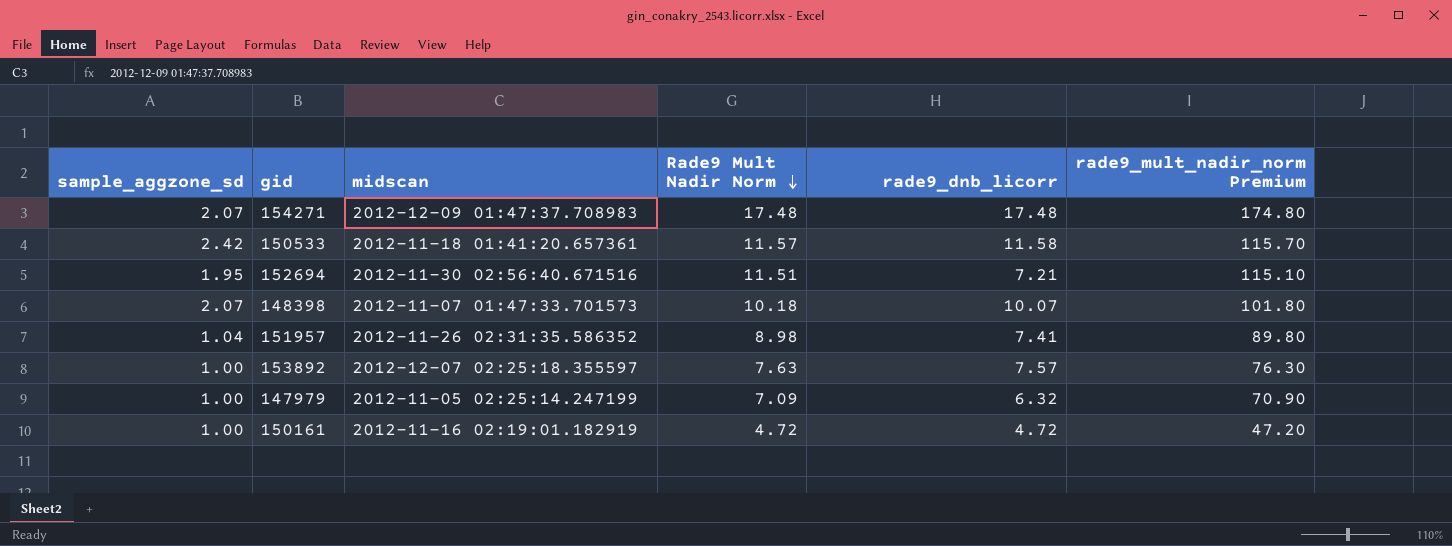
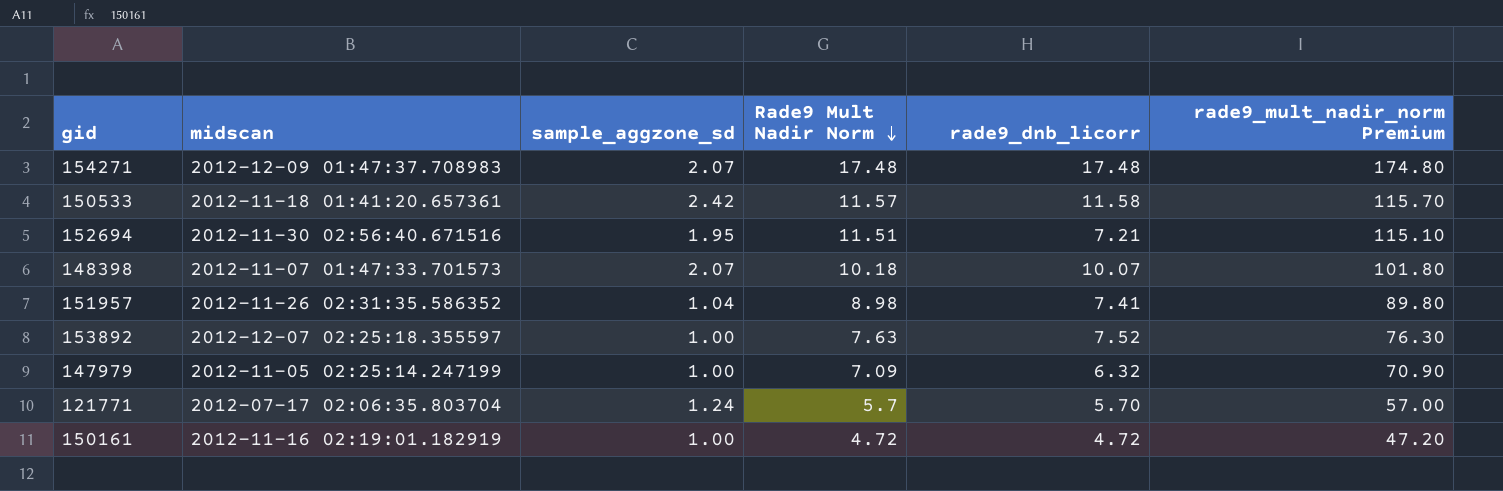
column sample_aggzone_sd | position: 1 -> 3
153892 | rade9_dnb_licorr: 7.57 -> 7.52
row 121771: none -> 2012-07-17 02:06:35.803704 | 1.24 | 5.7 | 5.70 | 57.00

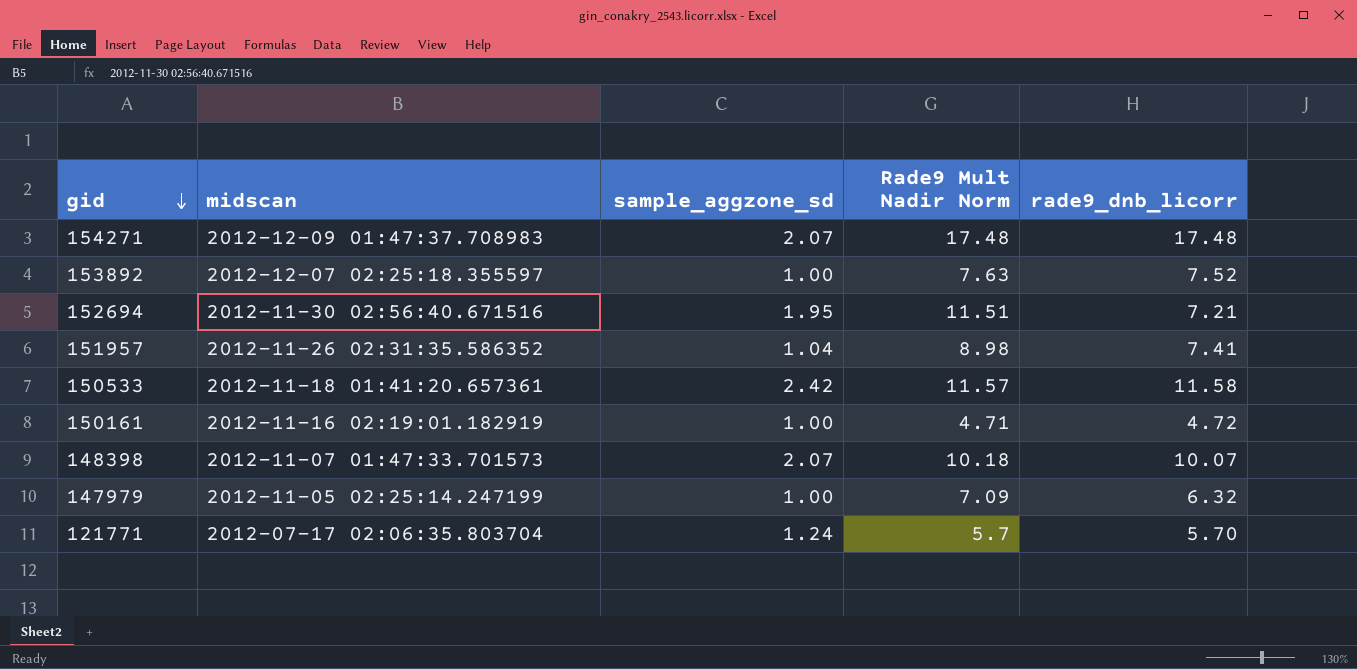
row order: Rade9 Mult Nadir Norm descending -> gid descending
column rade9_mult_nadir_norm Premium | formula: [Rade9 Mult Nadir Norm] * 10 -> none
150161 | Rade9 Mult Nadir Norm: 4.72 -> 4.71

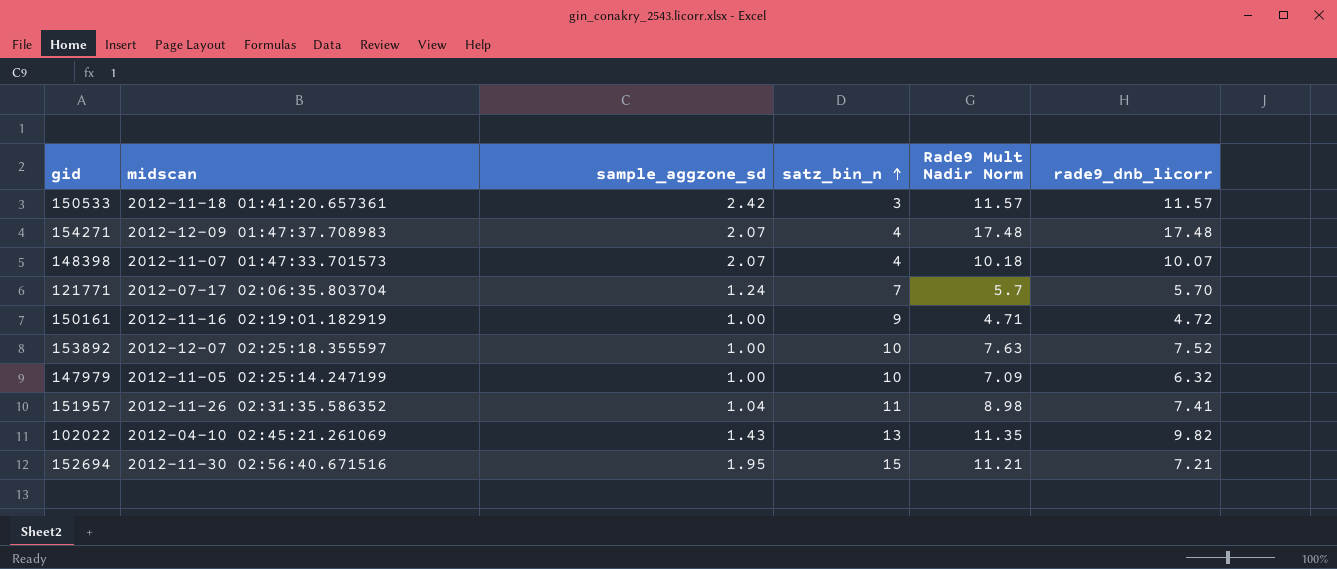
row order: gid descending -> satz_bin_n ascending
column satz_bin_n | position: none -> 4
150533 | rade9_dnb_licorr: 11.58 -> 11.57
row 102022: none -> 2012-04-10 02:45:21.261069 | 1.43 | 13 | 11.35 | 9.82
152694 | Rade9 Mult Nadir Norm: 11.51 -> 11.21

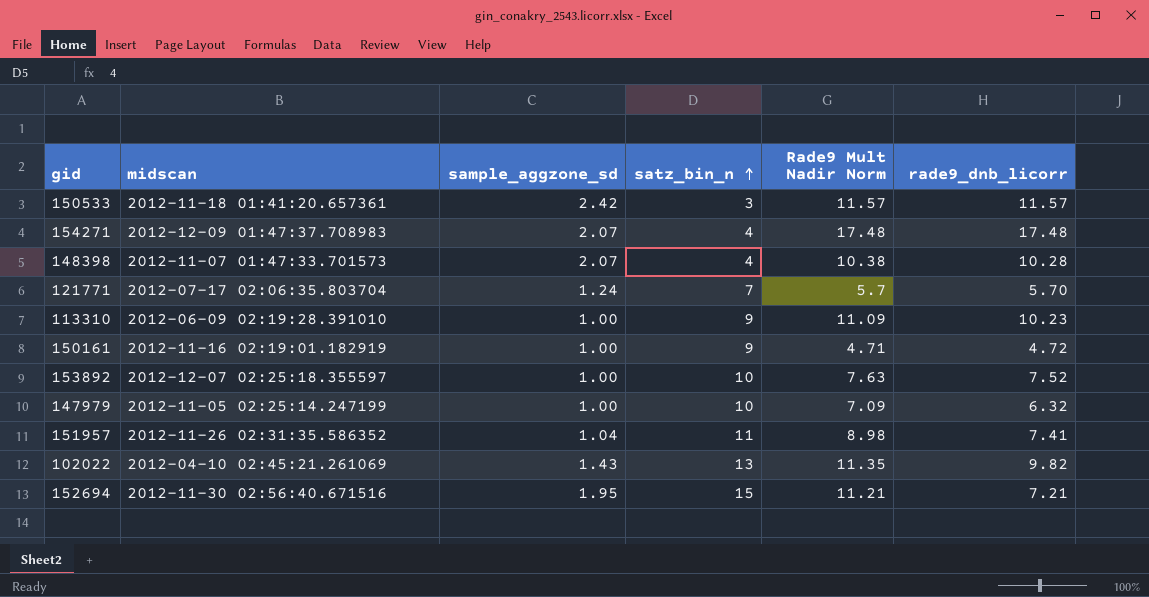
148398 | Rade9 Mult Nadir Norm: 10.18 -> 10.38
148398 | rade9_dnb_licorr: 10.07 -> 10.28
row 113310: none -> 2012-06-09 02:19:28.391010 | 1.00 | 9 | 11.09 | 10.23

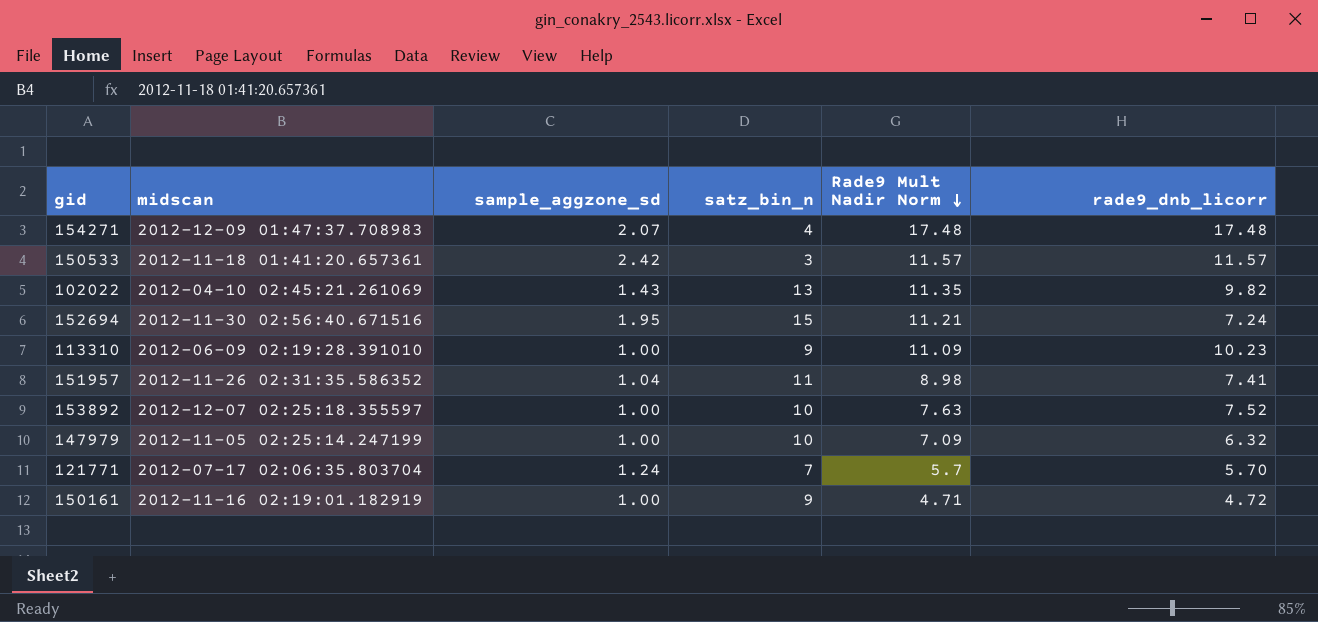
row order: satz_bin_n ascending -> Rade9 Mult Nadir Norm descending
row 148398: 2012-11-07 01:47:33.701573 | 2.07 | 4 | 10.38 | 10.28 -> none
152694 | rade9_dnb_licorr: 7.21 -> 7.24

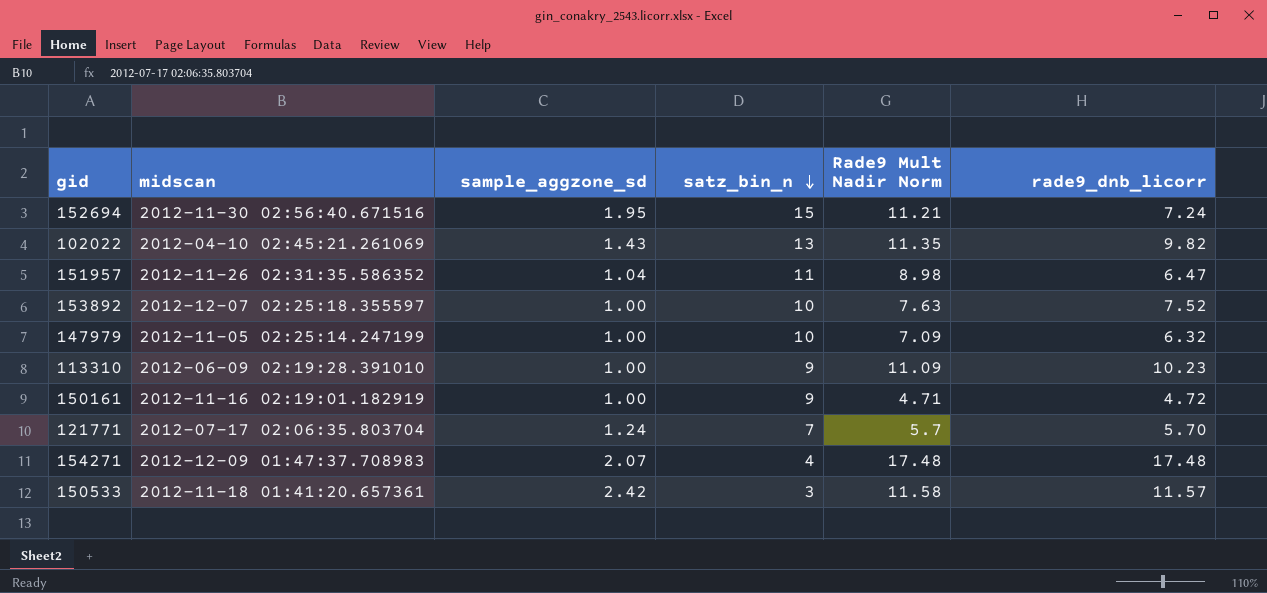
row order: Rade9 Mult Nadir Norm descending -> satz_bin_n descending
151957 | rade9_dnb_licorr: 7.41 -> 6.47
150533 | Rade9 Mult Nadir Norm: 11.57 -> 11.58

